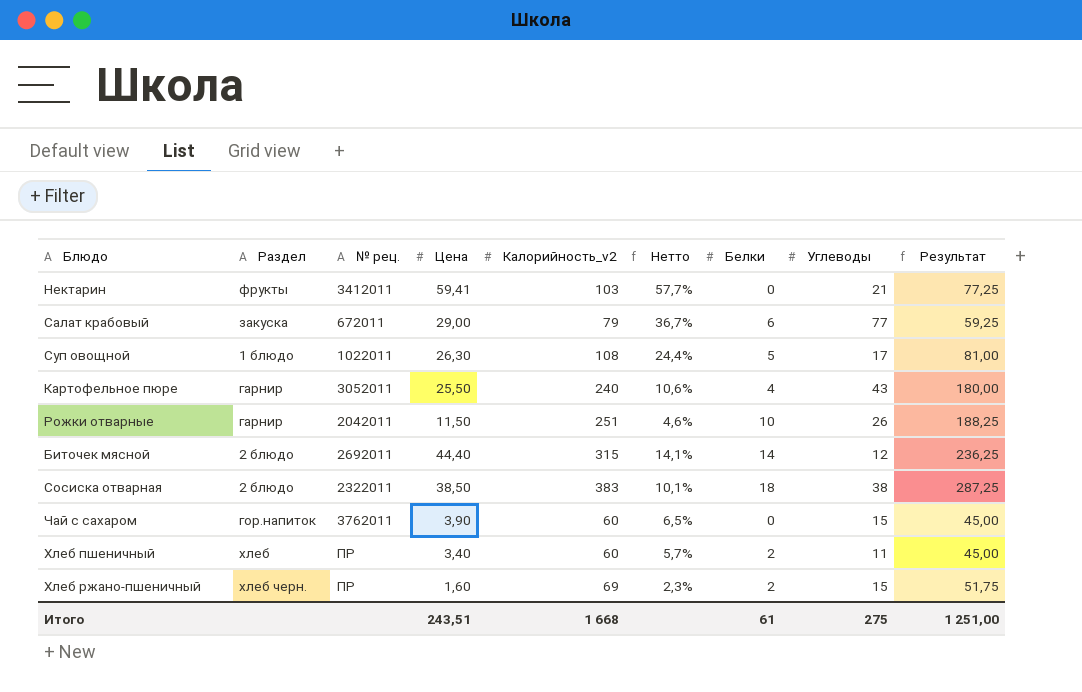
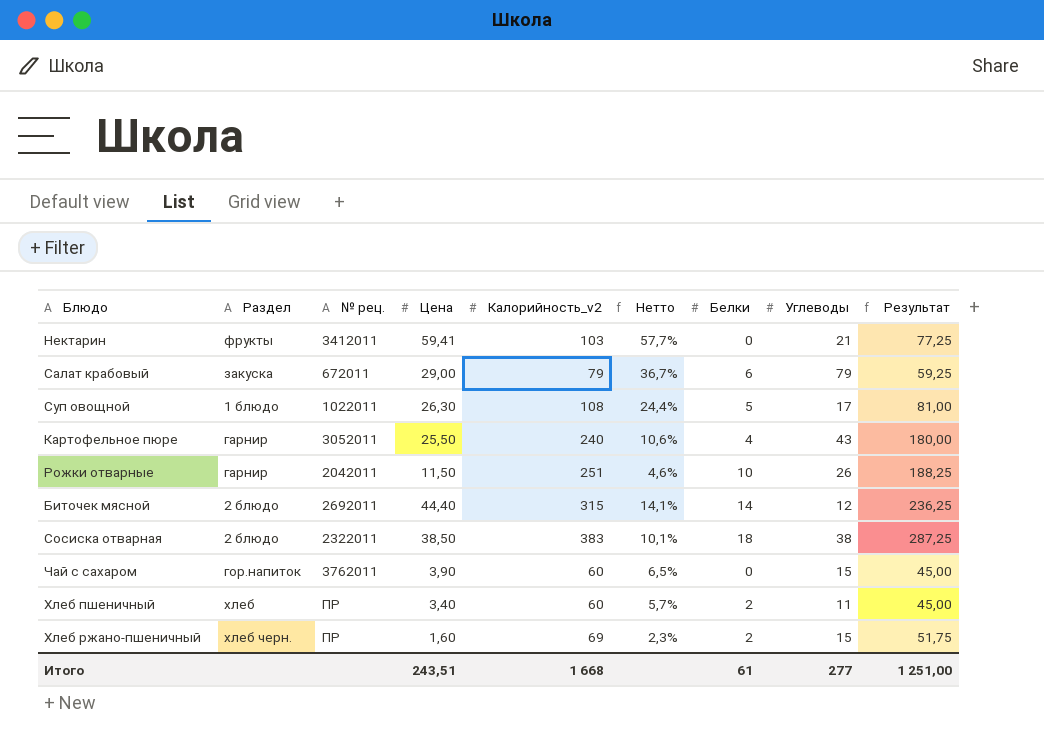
Салат крабовый | Углеводы: 77 -> 79
Итого | Углеводы: 275 -> 277

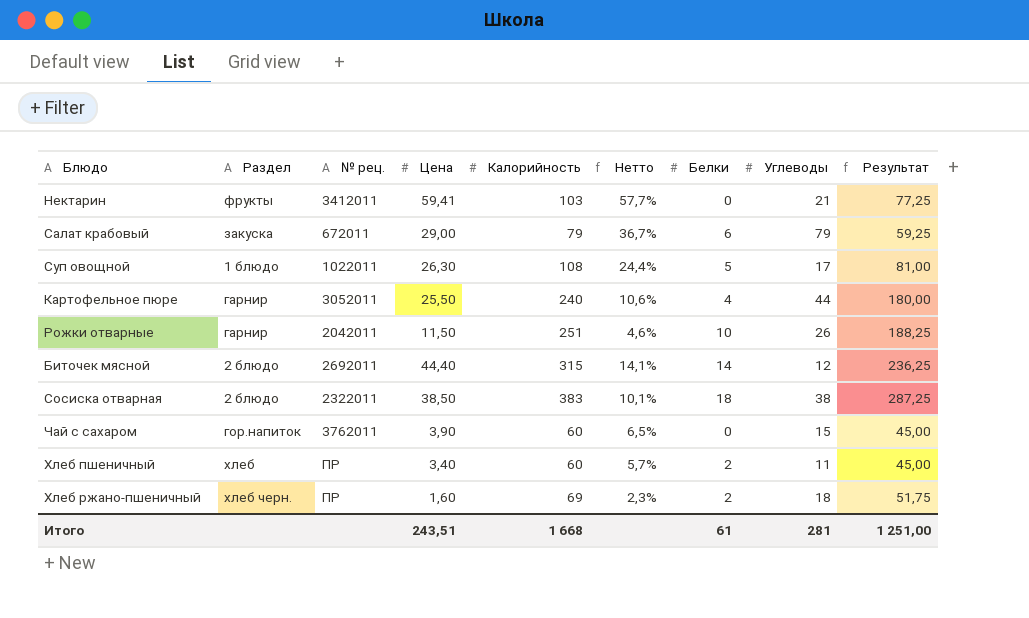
column name: Калорийность_v2 -> Калорийность
Картофельное пюре | Углеводы: 43 -> 44
Хлеб ржано-пшеничный | Углеводы: 15 -> 18
Итого | Углеводы: 277 -> 281

